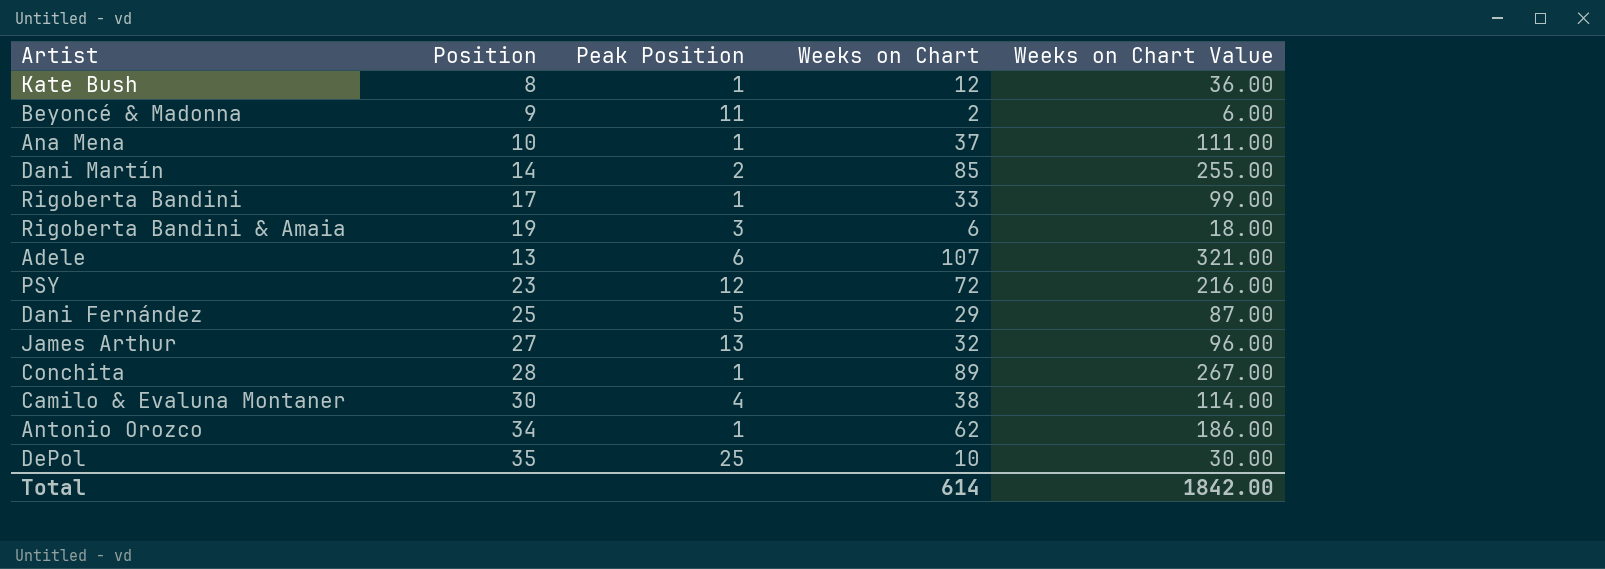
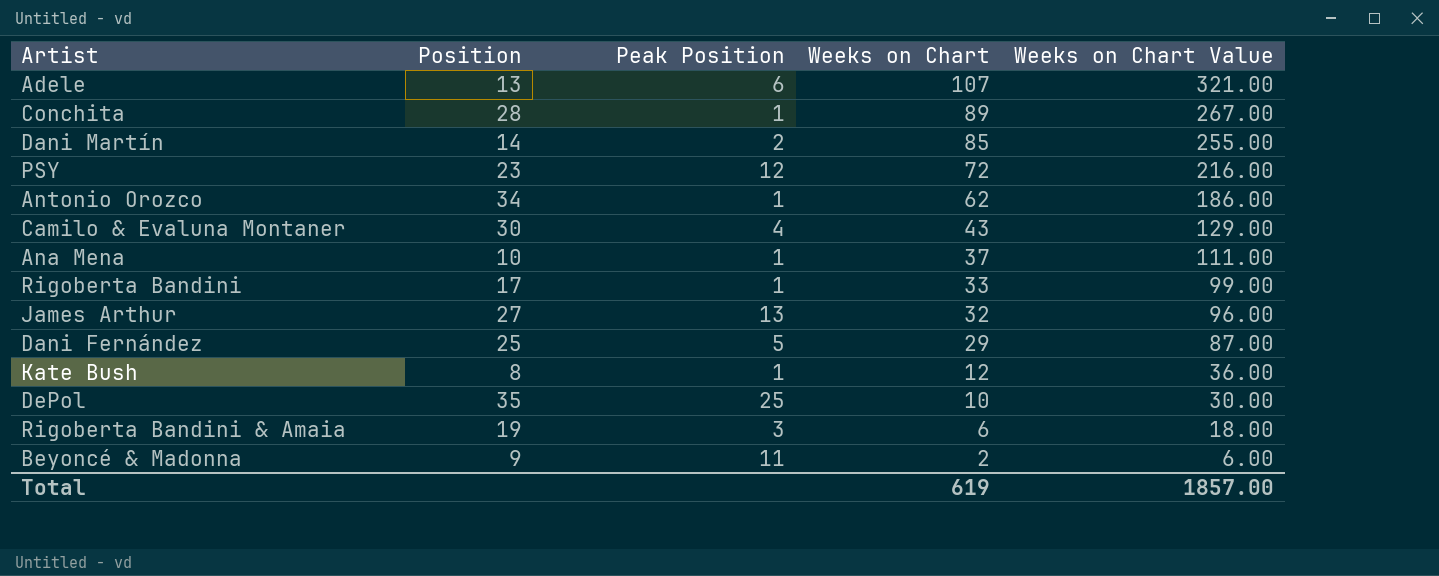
row order: none -> Weeks on Chart descending
Camilo & Evaluna Montaner | Weeks on Chart: 38 -> 43
Camilo & Evaluna Montaner | Weeks on Chart Value: 114.00 -> 129.00
Total | Weeks on Chart: 614 -> 619
Total | Weeks on Chart Value: 1842.00 -> 1857.00

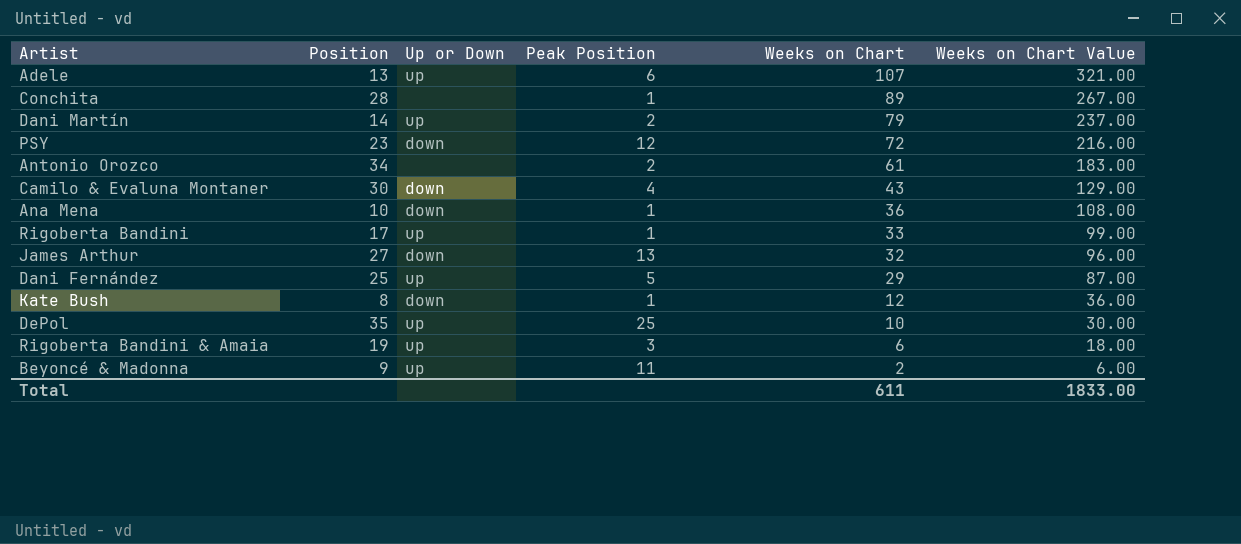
column Up or Down | position: none -> 3
Dani Martín | Weeks on Chart: 85 -> 79
Dani Martín | Weeks on Chart Value: 255.00 -> 237.00
Antonio Orozco | Peak Position: 1 -> 2
Antonio Orozco | Weeks on Chart: 62 -> 61
Antonio Orozco | Weeks on Chart Value: 186.00 -> 183.00
Ana Mena | Weeks on Chart: 37 -> 36
Ana Mena | Weeks on Chart Value: 111.00 -> 108.00
Total | Weeks on Chart: 619 -> 611
Total | Weeks on Chart Value: 1857.00 -> 1833.00

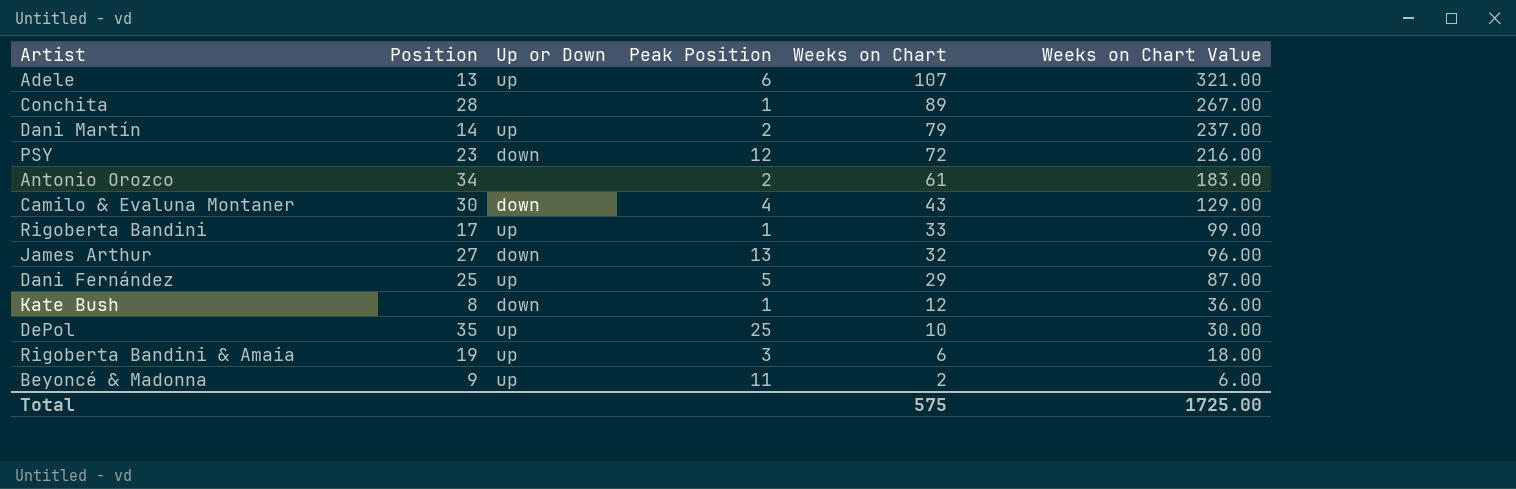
row Ana Mena: 10 | down | 1 | 36 | 108.00 -> none
Total | Weeks on Chart: 611 -> 575
Total | Weeks on Chart Value: 1833.00 -> 1725.00

